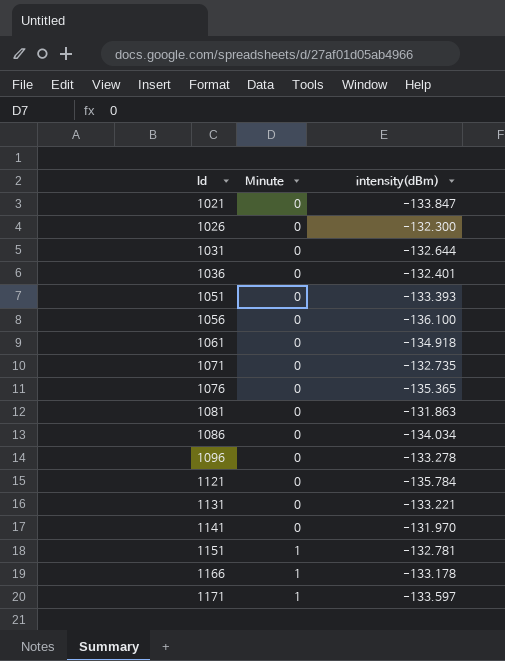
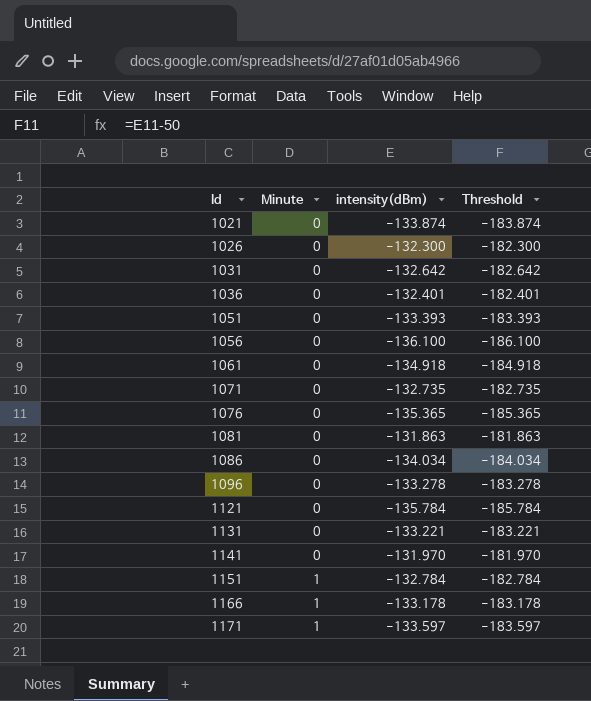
column Threshold | formula: none -> [intensity(dBm)] - 50
1021 | intensity(dBm): -133.847 -> -133.874
1031 | intensity(dBm): -132.644 -> -132.642
1151 | intensity(dBm): -132.781 -> -132.784

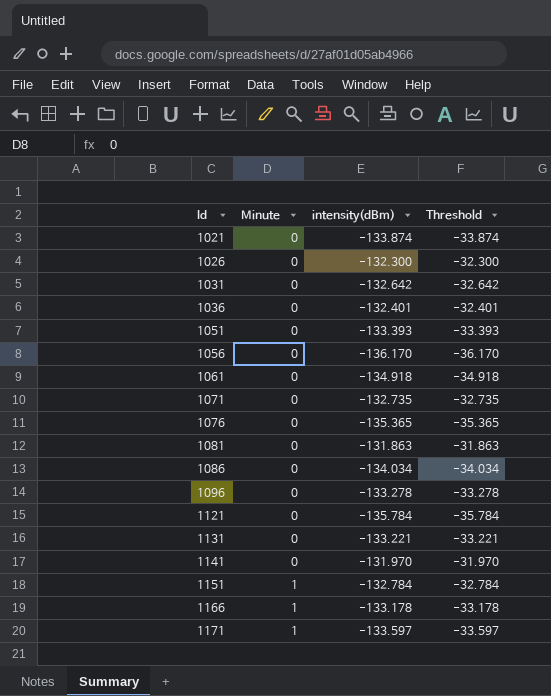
column Threshold | formula: [intensity(dBm)] - 50 -> [intensity(dBm)] + 100
1056 | intensity(dBm): -136.100 -> -136.170

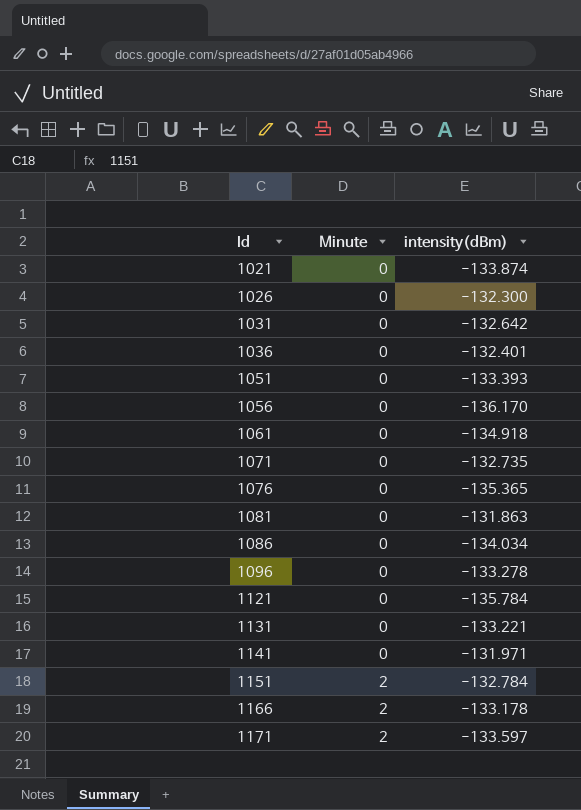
column Threshold | formula: [intensity(dBm)] + 100 -> none
1141 | intensity(dBm): -131.970 -> -131.971
1151 | Minute: 1 -> 2
1166 | Minute: 1 -> 2
1171 | Minute: 1 -> 2

